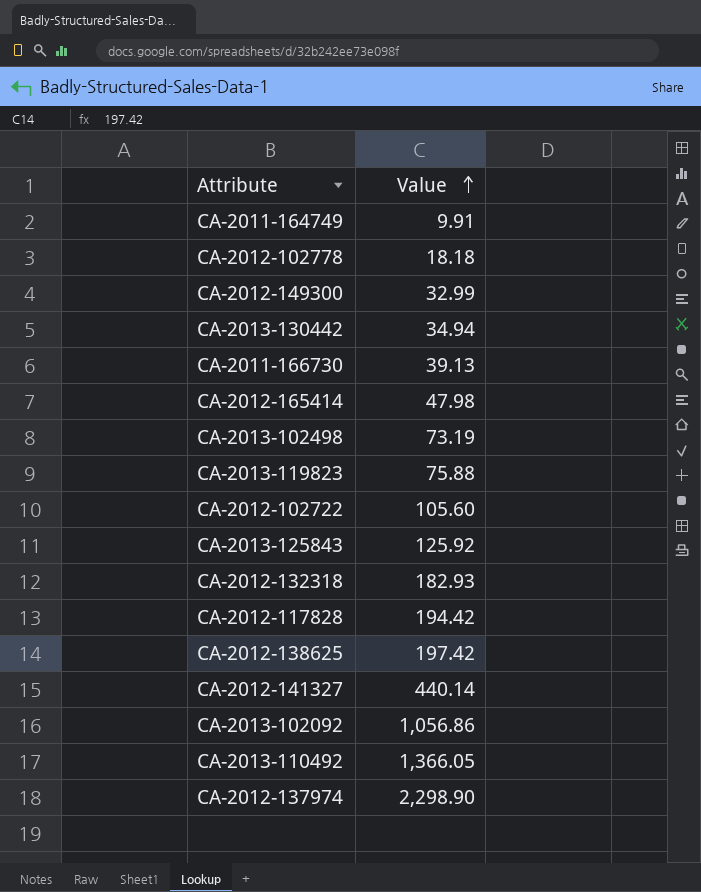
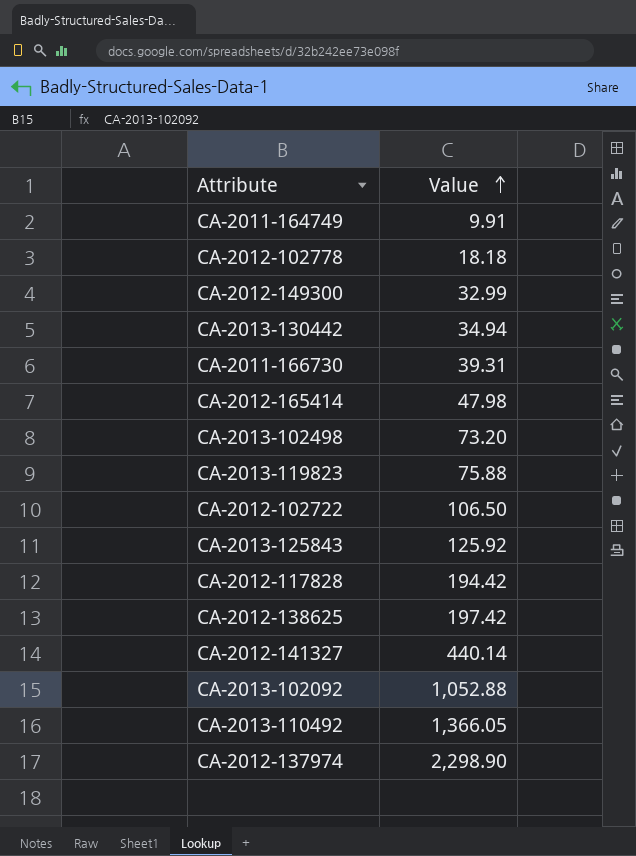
row CA-2012-132318: 182.93 -> none
CA-2011-166730 | Value: 39.13 -> 39.31
CA-2013-102498 | Value: 73.19 -> 73.20
CA-2012-102722 | Value: 105.60 -> 106.50
CA-2013-102092 | Value: 1,056.86 -> 1,052.88

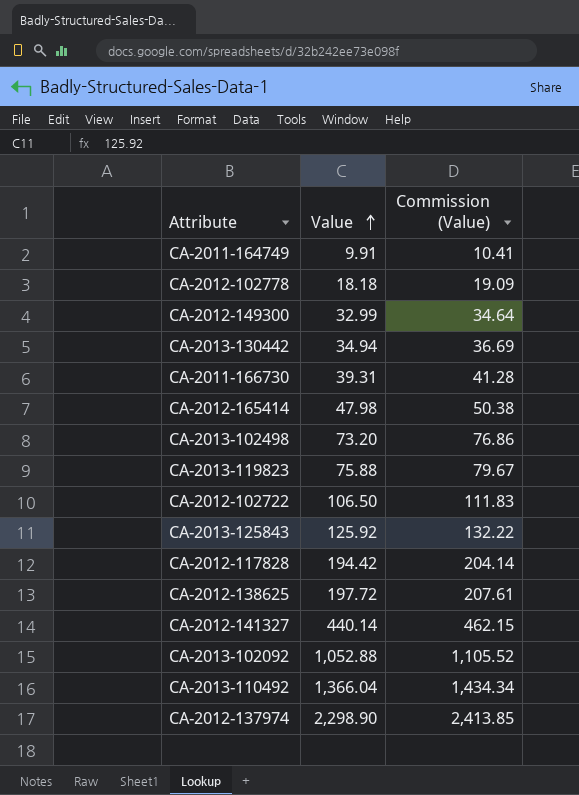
column Commission (Value) | formula: none -> [Value] * 1.05
CA-2012-138625 | Value: 197.42 -> 197.72
CA-2013-110492 | Value: 1,366.05 -> 1,366.04

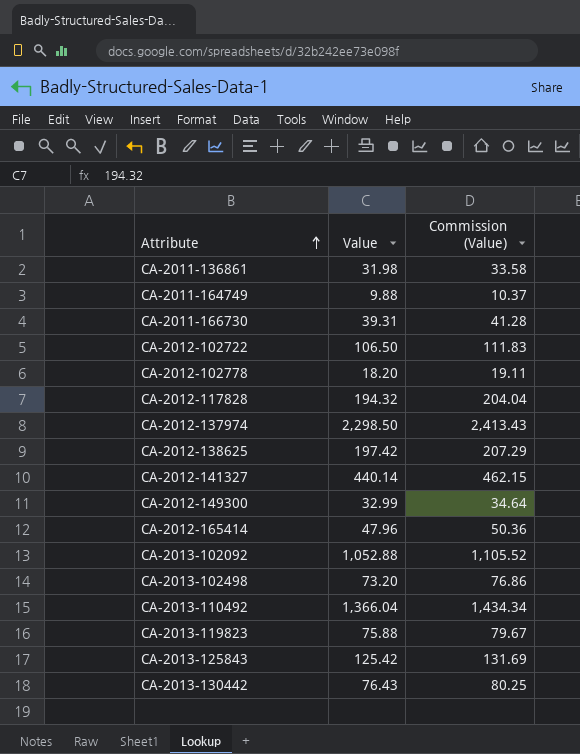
row order: Value ascending -> Attribute ascending
row CA-2011-136861: none -> 31.98 | 33.58
CA-2011-164749 | Value: 9.91 -> 9.88
CA-2011-164749 | Commission (Value): 10.41 -> 10.37
CA-2012-102778 | Value: 18.18 -> 18.20
CA-2012-102778 | Commission (Value): 19.09 -> 19.11
CA-2012-117828 | Value: 194.42 -> 194.32
CA-2012-117828 | Commission (Value): 204.14 -> 204.04
CA-2012-137974 | Value: 2,298.90 -> 2,298.50
CA-2012-137974 | Commission (Value): 2,413.85 -> 2,413.43
CA-2012-138625 | Value: 197.72 -> 197.42
CA-2012-138625 | Commission (Value): 207.61 -> 207.29
CA-2012-165414 | Value: 47.98 -> 47.96
CA-2012-165414 | Commission (Value): 50.38 -> 50.36
CA-2013-125843 | Value: 125.92 -> 125.42
CA-2013-125843 | Commission (Value): 132.22 -> 131.69
CA-2013-130442 | Value: 34.94 -> 76.43
CA-2013-130442 | Commission (Value): 36.69 -> 80.25

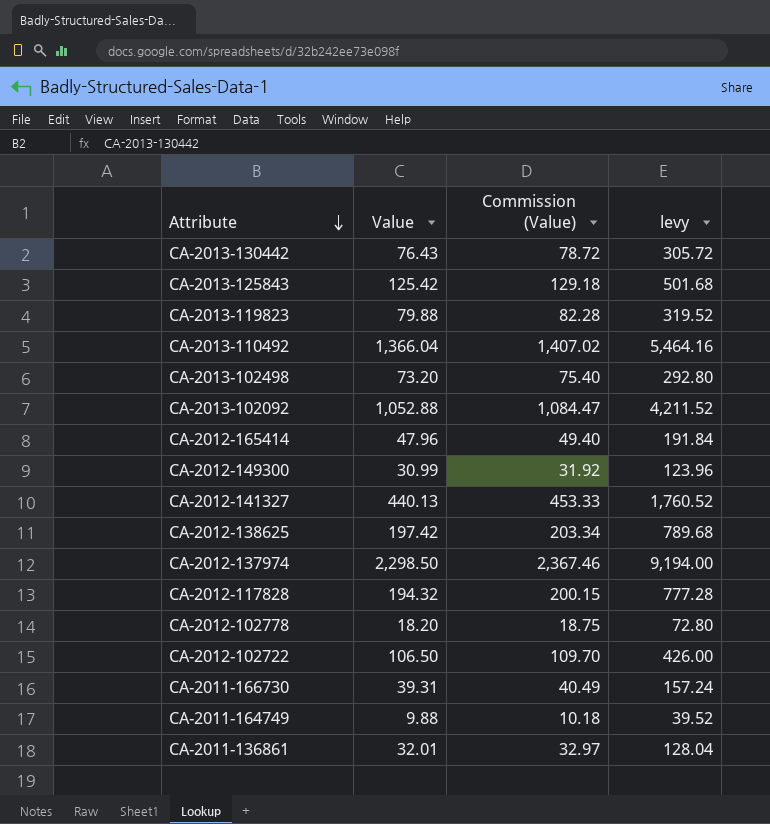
row order: Attribute ascending -> Attribute descending
column Commission (Value) | formula: [Value] * 1.05 -> [Value] * 1.03
column levy | formula: none -> [Value] * 4
CA-2013-119823 | Value: 75.88 -> 79.88
CA-2012-149300 | Value: 32.99 -> 30.99
CA-2012-141327 | Value: 440.14 -> 440.13
CA-2011-136861 | Value: 31.98 -> 32.01

